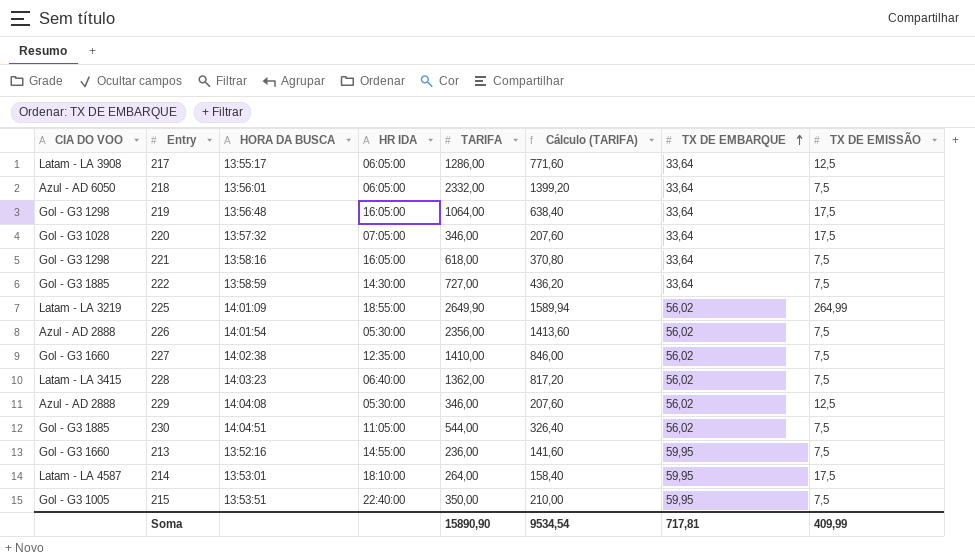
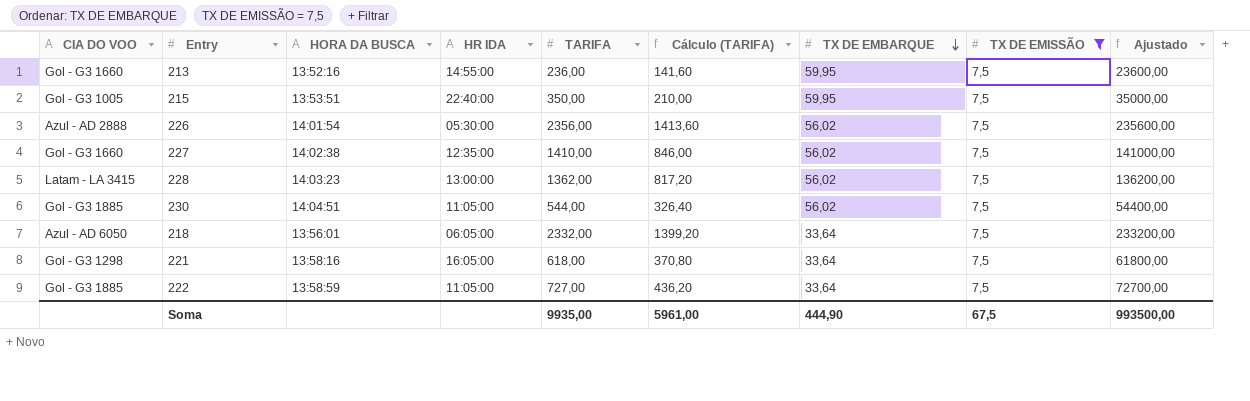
filter: none -> TX DE EMISSÃO = 7,5
row order: TX DE EMBARQUE ascending -> TX DE EMBARQUE descending
column Ajustado | formula: none -> [TARIFA] * 100
228 | HR IDA: 06:40:00 -> 13:00:00
222 | HR IDA: 14:30:00 -> 11:05:00
Soma | TARIFA: 15890,90 -> 9935,00
Soma | Cálculo (TARIFA): 9534,54 -> 5961,00
Soma | TX DE EMBARQUE: 717,81 -> 444,90
Soma | TX DE EMISSÃO: 409,99 -> 67,5

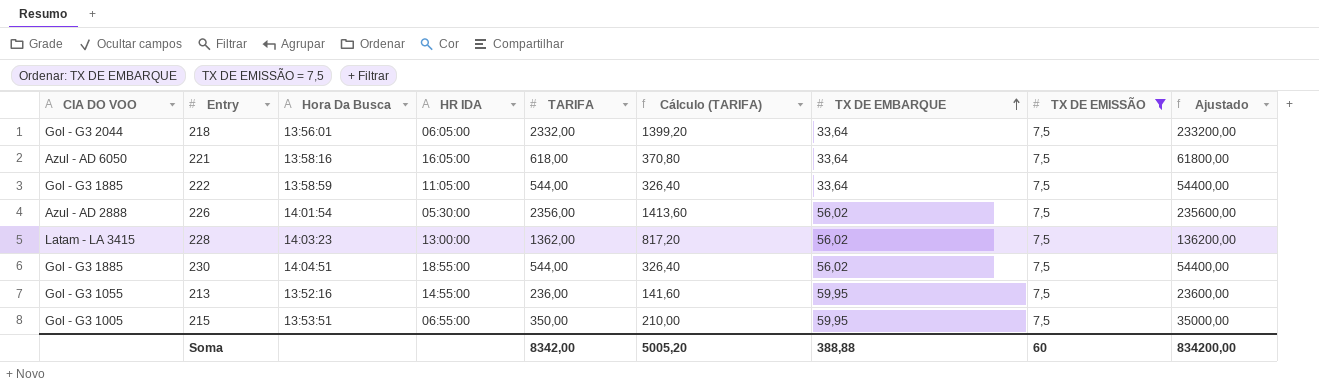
row order: TX DE EMBARQUE descending -> TX DE EMBARQUE ascending
column name: HORA DA BUSCA -> Hora Da Busca
row 227: Gol - G3 1660 | 14:02:38 | 12:35:00 | 1410,00 | 846,00 | 56,02 | 7,5 | 141000,00 -> none
218 | CIA DO VOO: Azul - AD 6050 -> Gol - G3 2044
221 | CIA DO VOO: Gol - G3 1298 -> Azul - AD 6050
222 | TARIFA: 727,00 -> 544,00
222 | Cálculo (TARIFA): 436,20 -> 326,40
222 | Ajustado: 72700,00 -> 54400,00
230 | HR IDA: 11:05:00 -> 18:55:00
213 | CIA DO VOO: Gol - G3 1660 -> Gol - G3 1055
215 | HR IDA: 22:40:00 -> 06:55:00
Soma | TARIFA: 9935,00 -> 8342,00
Soma | Cálculo (TARIFA): 5961,00 -> 5005,20
Soma | TX DE EMBARQUE: 444,90 -> 388,88
Soma | TX DE EMISSÃO: 67,5 -> 60
Soma | Ajustado: 993500,00 -> 834200,00

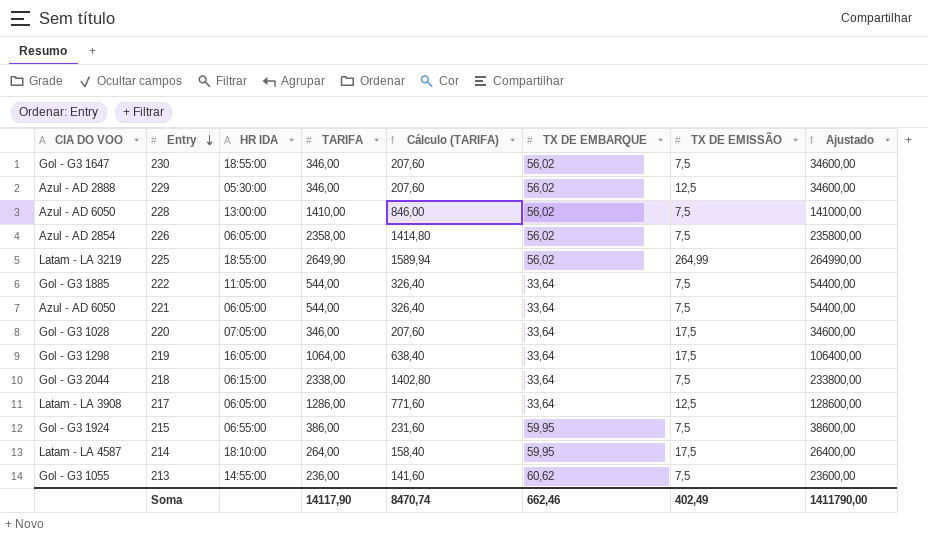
filter: TX DE EMISSÃO = 7,5 -> none
row order: TX DE EMBARQUE ascending -> Entry descending
column Hora Da Busca | position: 3 -> none
230 | CIA DO VOO: Gol - G3 1885 -> Gol - G3 1647
230 | TARIFA: 544,00 -> 346,00
230 | Cálculo (TARIFA): 326,40 -> 207,60
230 | Ajustado: 54400,00 -> 34600,00
228 | CIA DO VOO: Latam - LA 3415 -> Azul - AD 6050
228 | TARIFA: 1362,00 -> 1410,00
228 | Cálculo (TARIFA): 817,20 -> 846,00
228 | Ajustado: 136200,00 -> 141000,00
226 | CIA DO VOO: Azul - AD 2888 -> Azul - AD 2854
226 | HR IDA: 05:30:00 -> 06:05:00
226 | TARIFA: 2356,00 -> 2358,00
226 | Cálculo (TARIFA): 1413,60 -> 1414,80
226 | Ajustado: 235600,00 -> 235800,00
221 | HR IDA: 16:05:00 -> 06:05:00
221 | TARIFA: 618,00 -> 544,00
221 | Cálculo (TARIFA): 370,80 -> 326,40
221 | Ajustado: 61800,00 -> 54400,00
218 | HR IDA: 06:05:00 -> 06:15:00
218 | TARIFA: 2332,00 -> 2338,00
218 | Cálculo (TARIFA): 1399,20 -> 1402,80
218 | Ajustado: 233200,00 -> 233800,00
215 | CIA DO VOO: Gol - G3 1005 -> Gol - G3 1924
215 | TARIFA: 350,00 -> 386,00
215 | Cálculo (TARIFA): 210,00 -> 231,60
215 | Ajustado: 35000,00 -> 38600,00
213 | TX DE EMBARQUE: 59,95 -> 60,62
Soma | TARIFA: 8342,00 -> 14117,90
Soma | Cálculo (TARIFA): 5005,20 -> 8470,74
Soma | TX DE EMBARQUE: 388,88 -> 662,46
Soma | TX DE EMISSÃO: 60 -> 402,49
Soma | Ajustado: 834200,00 -> 1411790,00

